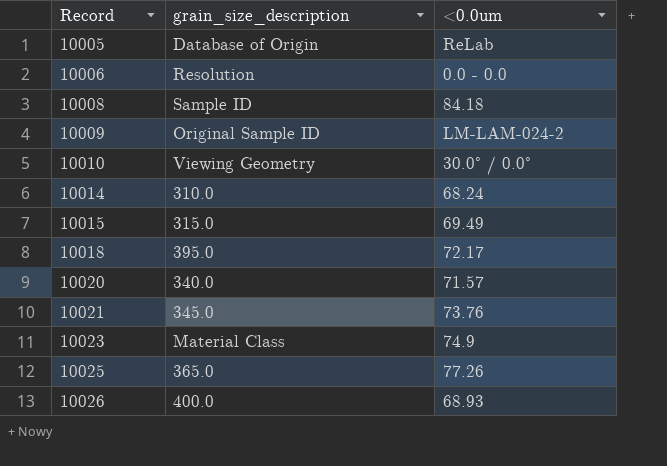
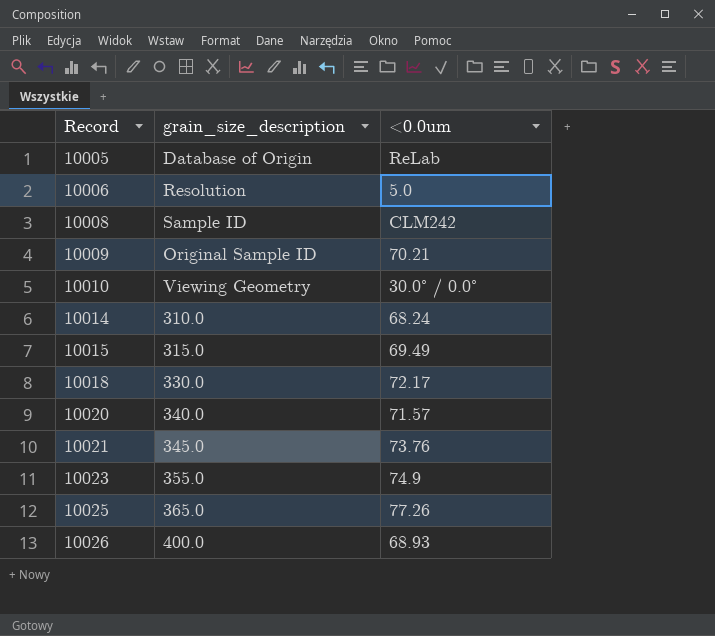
10006 | <0.0um: 0.0 - 0.0 -> 5.0
10008 | <0.0um: 84.18 -> CLM242
10009 | <0.0um: LM-LAM-024-2 -> 70.21
10018 | grain_size_description: 395.0 -> 330.0
10023 | grain_size_description: Material Class -> 355.0

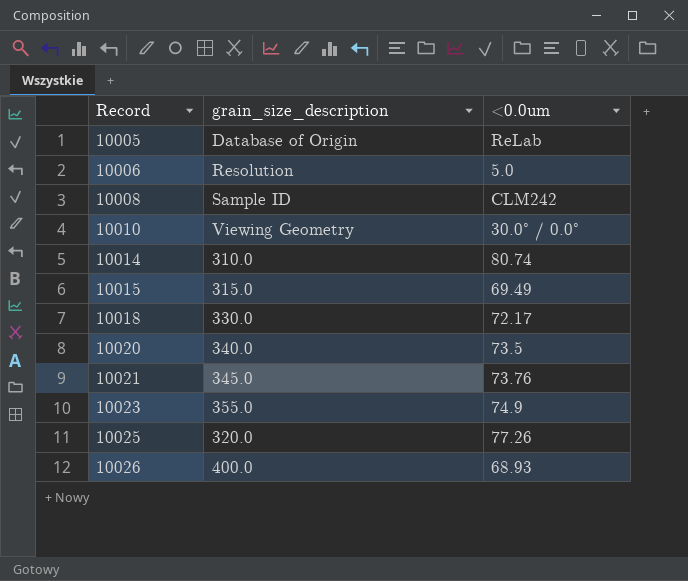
row 10009: Original Sample ID | 70.21 -> none
10014 | <0.0um: 68.24 -> 80.74
10020 | <0.0um: 71.57 -> 73.5
10025 | grain_size_description: 365.0 -> 320.0

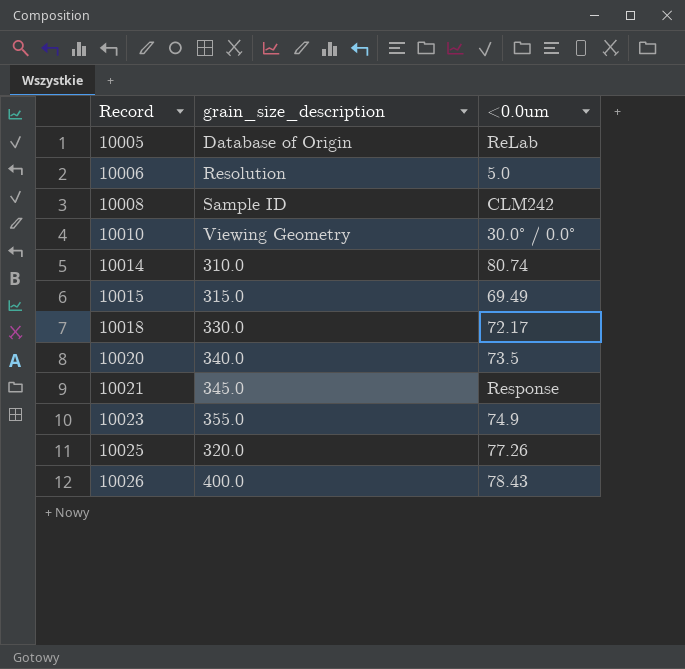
10021 | <0.0um: 73.76 -> Response
10026 | <0.0um: 68.93 -> 78.43

